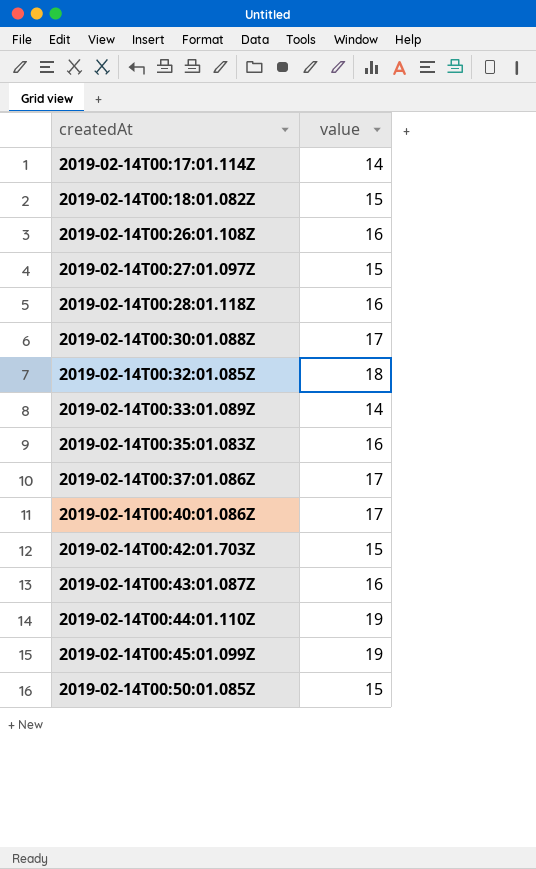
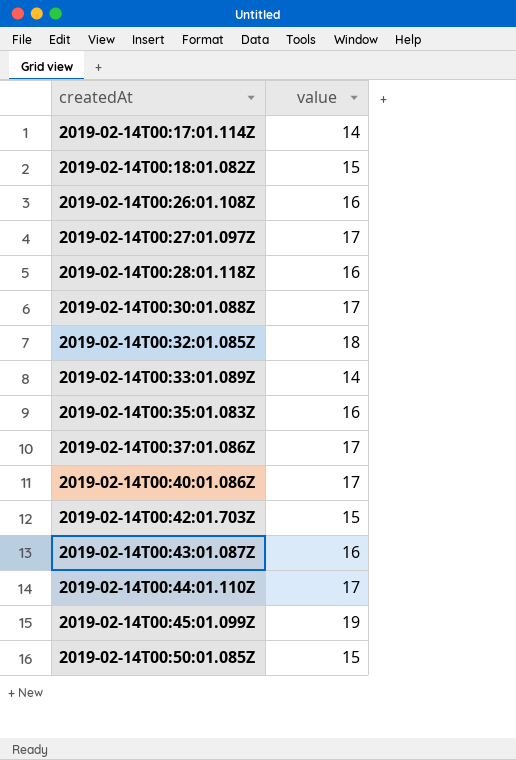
2019-02-14T00:27:01.097Z | value: 15 -> 17
2019-02-14T00:44:01.110Z | value: 19 -> 17

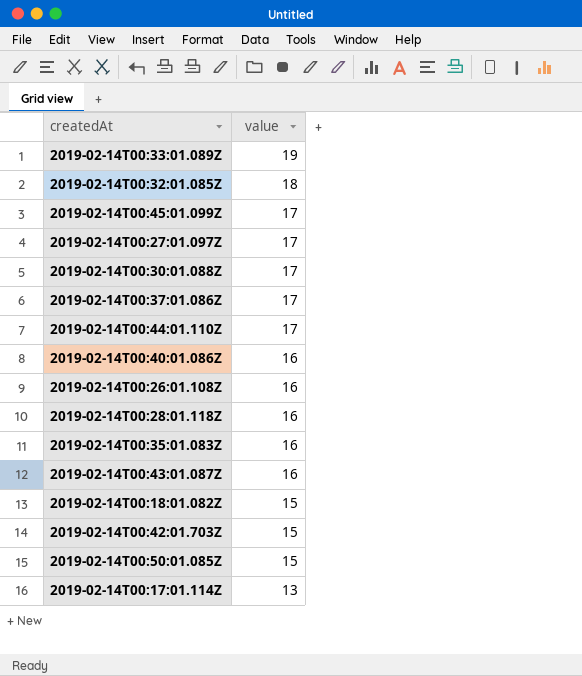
row order: createdAt ascending -> value descending
2019-02-14T00:33:01.089Z | value: 14 -> 19
2019-02-14T00:45:01.099Z | value: 19 -> 17
2019-02-14T00:40:01.086Z | value: 17 -> 16
2019-02-14T00:17:01.114Z | value: 14 -> 13

